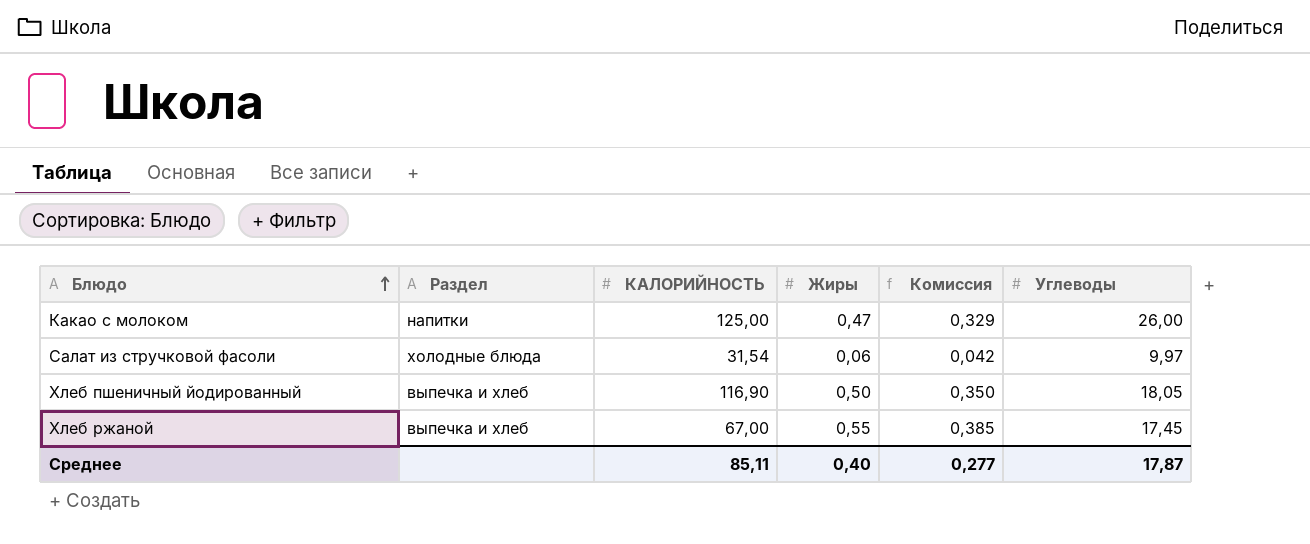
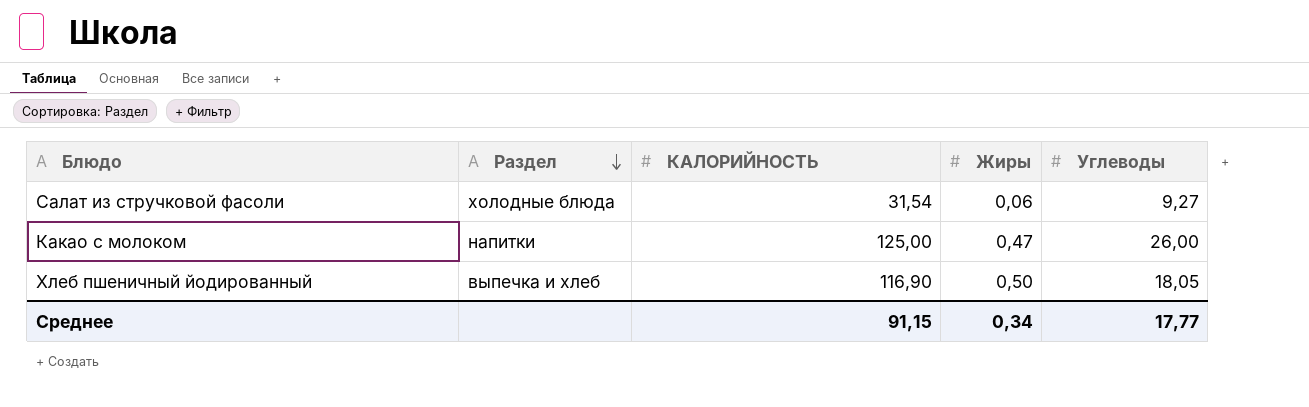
row order: Блюдо ascending -> Раздел descending
column Комиссия | formula: [Жиры] * 0,7 -> none
row Хлеб ржаной: выпечка и хлеб | 67,00 | 0,55 | 0,385 | 17,45 -> none
Салат из стручковой фасоли | Углеводы: 9,97 -> 9,27
Среднее | КАЛОРИЙНОСТЬ: 85,11 -> 91,15
Среднее | Жиры: 0,40 -> 0,34
Среднее | Углеводы: 17,87 -> 17,77

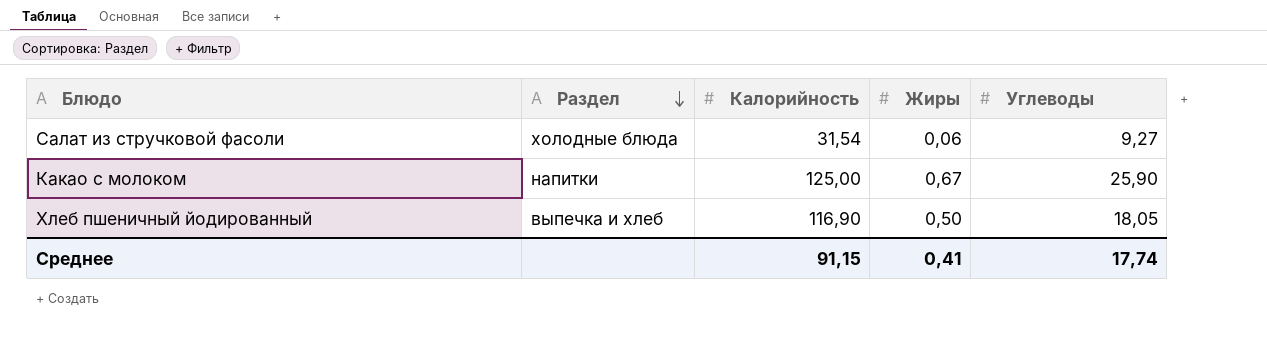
column name: КАЛОРИЙНОСТЬ -> Калорийность
Какао с молоком | Жиры: 0,47 -> 0,67
Какао с молоком | Углеводы: 26,00 -> 25,90
Среднее | Жиры: 0,34 -> 0,41
Среднее | Углеводы: 17,77 -> 17,74

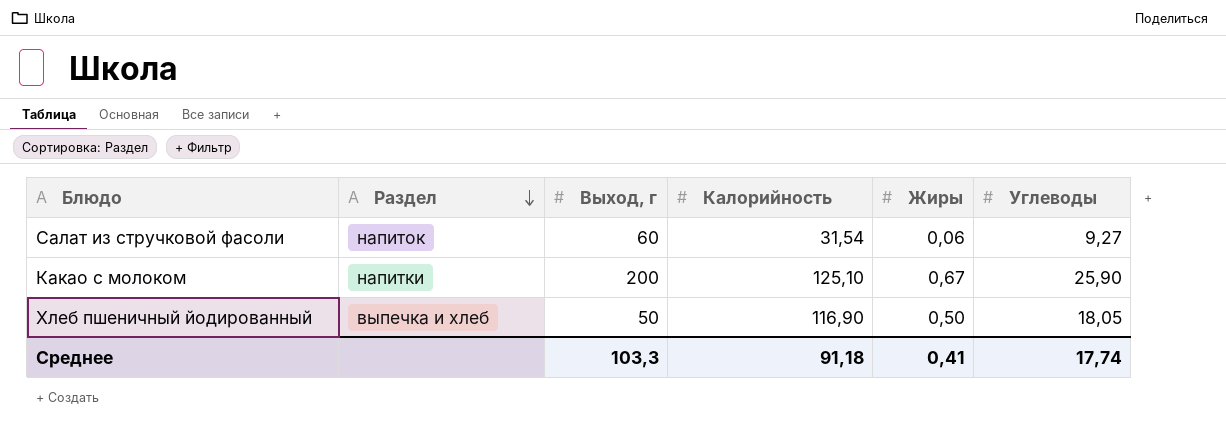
column Выход, г | position: none -> 3
Салат из стручковой фасоли | Раздел: холодные блюда -> напиток
Какао с молоком | Калорийность: 125,00 -> 125,10
Среднее | Калорийность: 91,15 -> 91,18

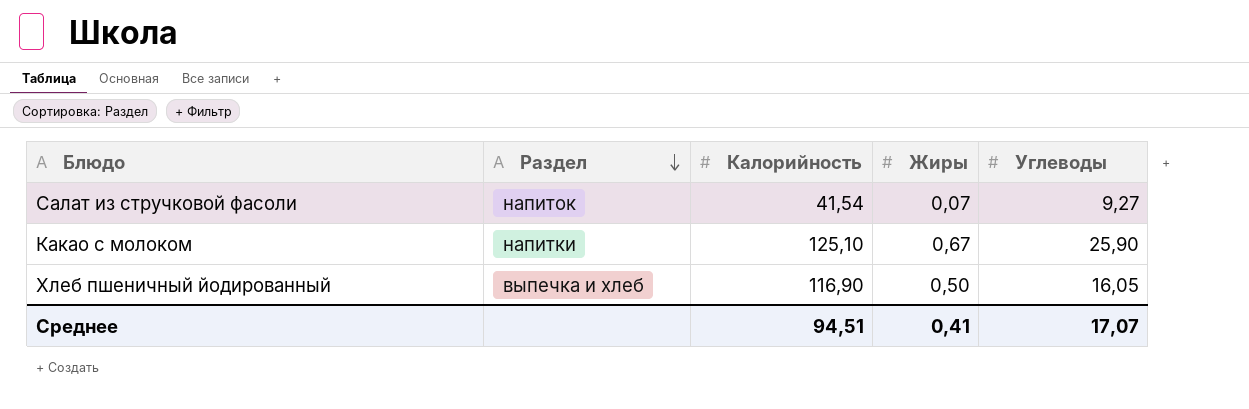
column Выход, г | position: 3 -> none
Салат из стручковой фасоли | Калорийность: 31,54 -> 41,54
Салат из стручковой фасоли | Жиры: 0,06 -> 0,07
Хлеб пшеничный йодированный | Углеводы: 18,05 -> 16,05
Среднее | Калорийность: 91,18 -> 94,51
Среднее | Углеводы: 17,74 -> 17,07

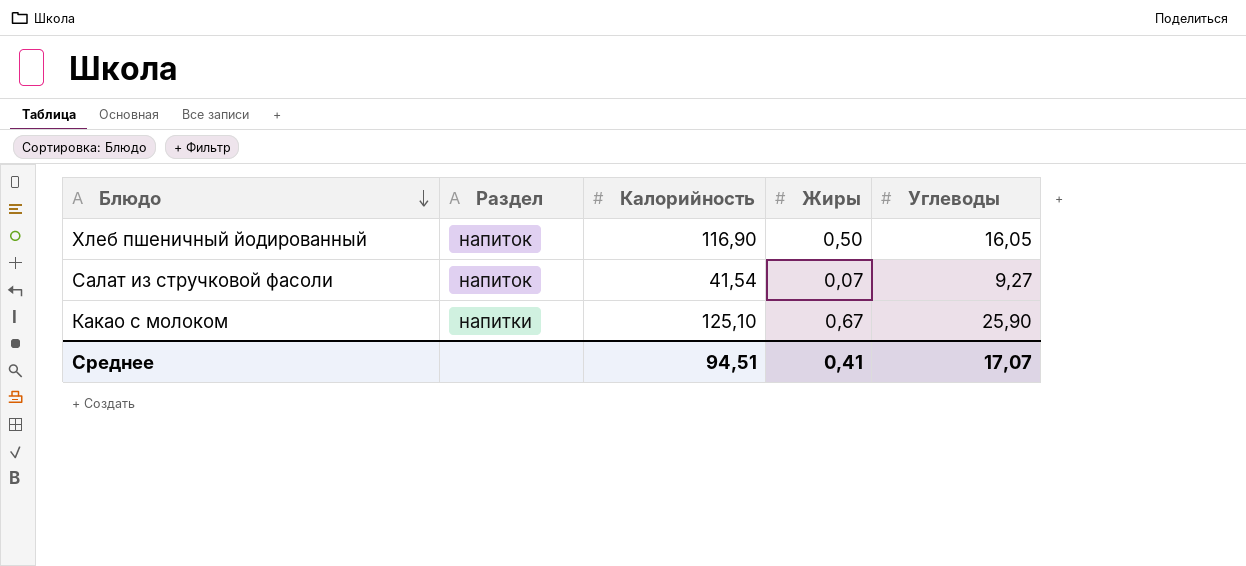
row order: Раздел descending -> Блюдо descending
Хлеб пшеничный йодированный | Раздел: выпечка и хлеб -> напиток

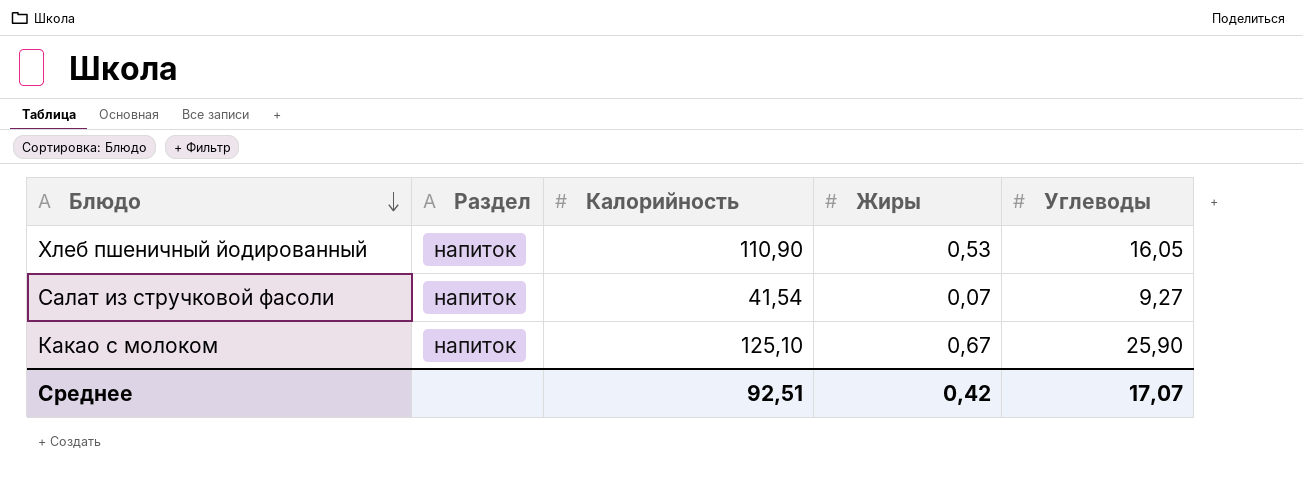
Хлеб пшеничный йодированный | Калорийность: 116,90 -> 110,90
Хлеб пшеничный йодированный | Жиры: 0,50 -> 0,53
Какао с молоком | Раздел: напитки -> напиток
Среднее | Калорийность: 94,51 -> 92,51
Среднее | Жиры: 0,41 -> 0,42

